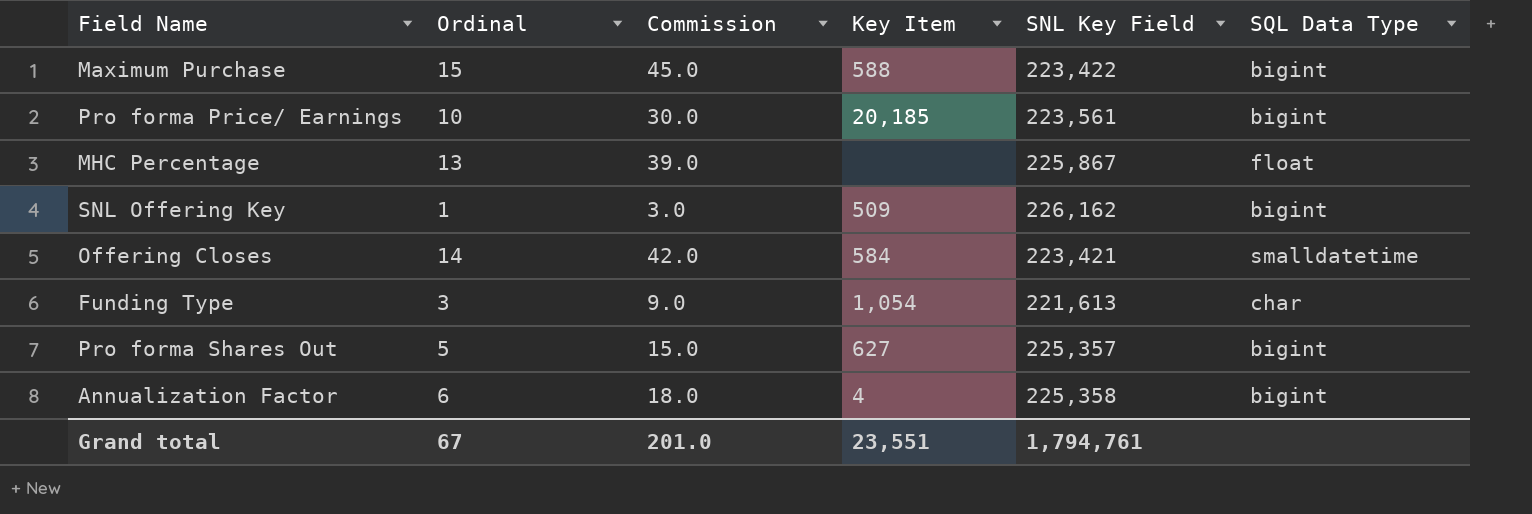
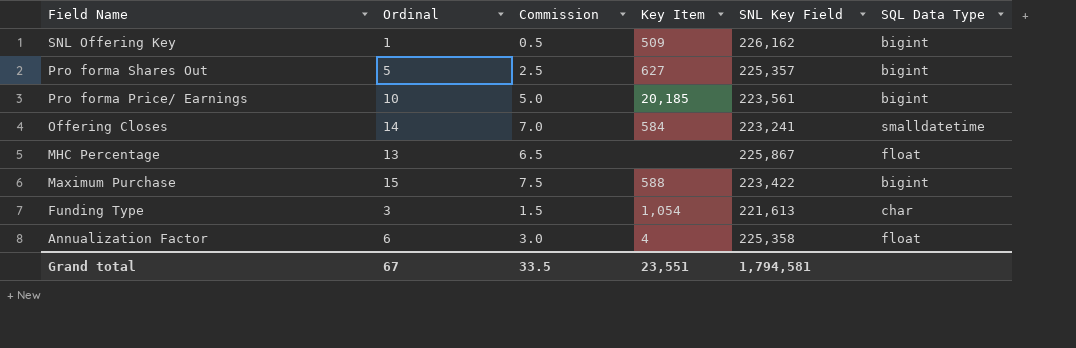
row order: none -> Field Name descending
column Commission | formula: [Ordinal] * 3 -> [Ordinal] * 0.5
Offering Closes | SNL Key Field: 223,421 -> 223,241
Annualization Factor | SQL Data Type: bigint -> float
Grand total | Commission: 201.0 -> 33.5
Grand total | SNL Key Field: 1,794,761 -> 1,794,581

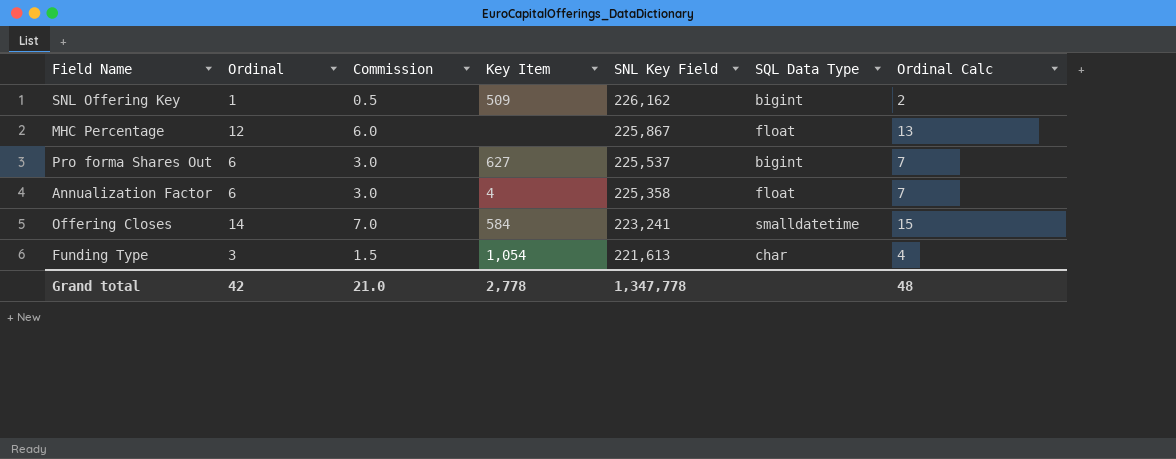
row order: Field Name descending -> SNL Key Field descending
column Ordinal Calc | formula: none -> [Ordinal] + 1
row Pro forma Price/ Earnings: 10 | 5.0 | 20,185 | 223,561 | bigint -> none
row Maximum Purchase: 15 | 7.5 | 588 | 223,422 | bigint -> none
MHC Percentage | Ordinal: 13 -> 12
MHC Percentage | Commission: 6.5 -> 6.0
Pro forma Shares Out | Ordinal: 5 -> 6
Pro forma Shares Out | Commission: 2.5 -> 3.0
Pro forma Shares Out | SNL Key Field: 225,357 -> 225,537
Grand total | Ordinal: 67 -> 42
Grand total | Commission: 33.5 -> 21.0
Grand total | Key Item: 23,551 -> 2,778
Grand total | SNL Key Field: 1,794,581 -> 1,347,778

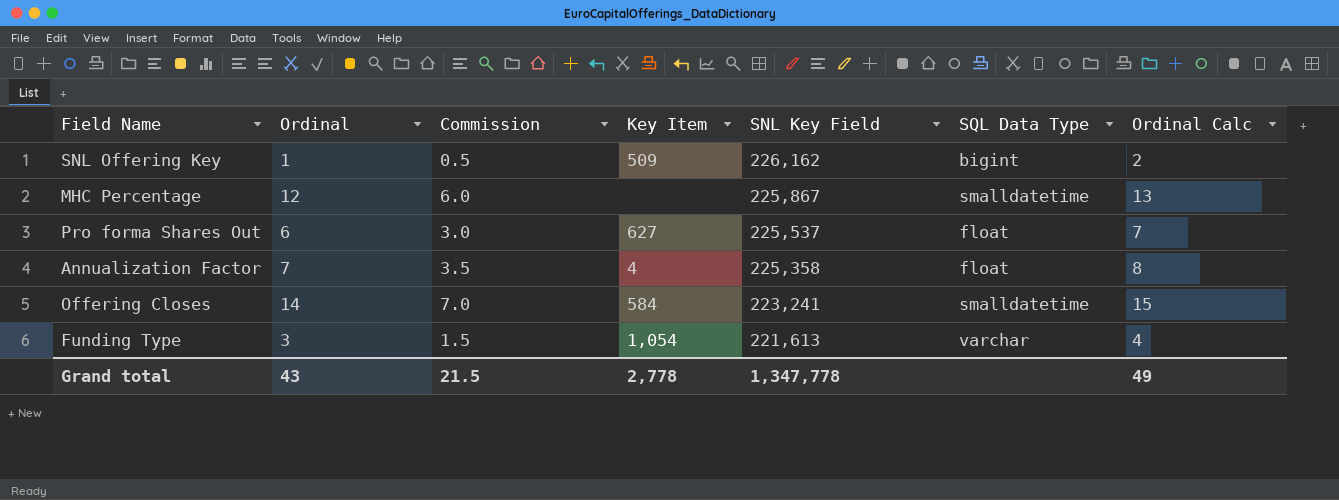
MHC Percentage | SQL Data Type: float -> smalldatetime
Pro forma Shares Out | SQL Data Type: bigint -> float
Annualization Factor | Ordinal: 6 -> 7
Annualization Factor | Commission: 3.0 -> 3.5
Annualization Factor | Ordinal Calc: 7 -> 8
Funding Type | SQL Data Type: char -> varchar
Grand total | Ordinal: 42 -> 43
Grand total | Commission: 21.0 -> 21.5
Grand total | Ordinal Calc: 48 -> 49

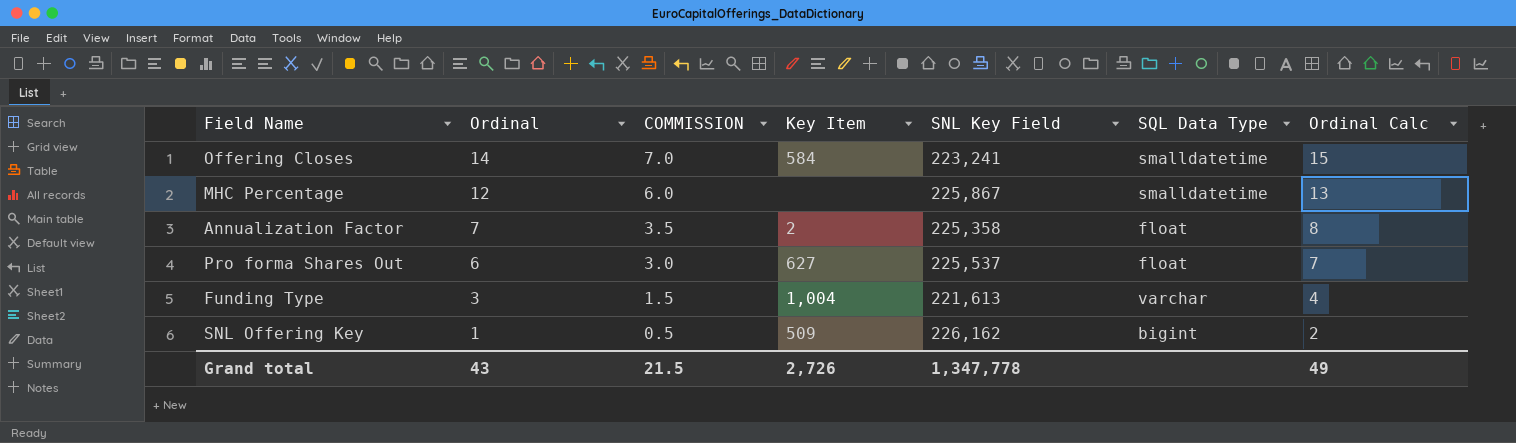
row order: SNL Key Field descending -> Ordinal descending
column name: Commission -> COMMISSION
Annualization Factor | Key Item: 4 -> 2
Funding Type | Key Item: 1,054 -> 1,004
Grand total | Key Item: 2,778 -> 2,726

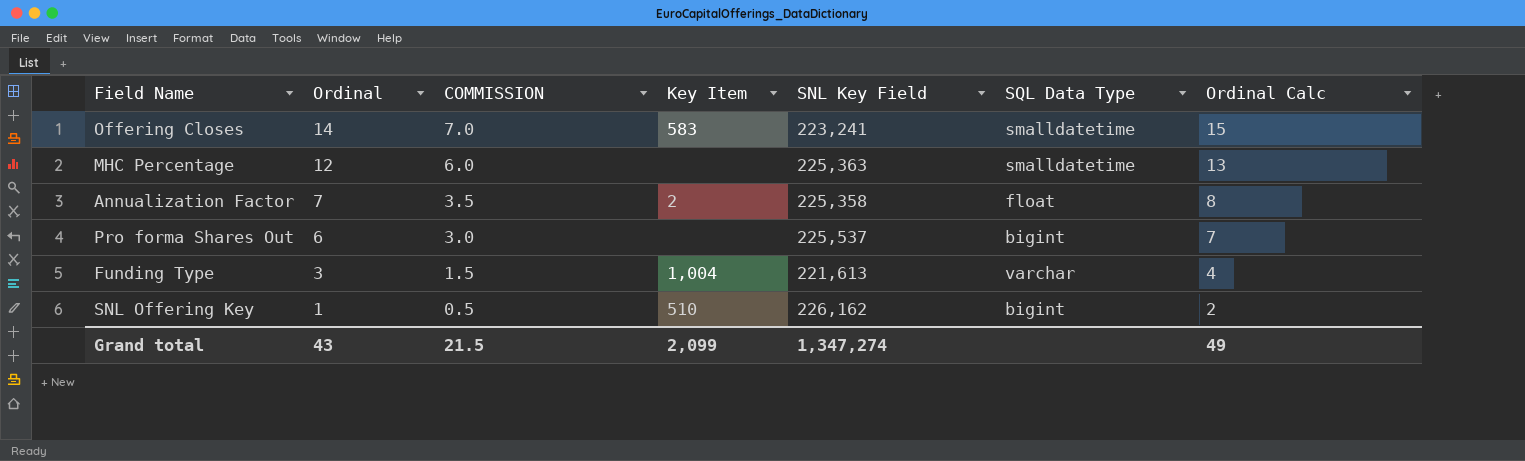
Offering Closes | Key Item: 584 -> 583
MHC Percentage | SNL Key Field: 225,867 -> 225,363
Pro forma Shares Out | Key Item: 627 -> none
Pro forma Shares Out | SQL Data Type: float -> bigint
SNL Offering Key | Key Item: 509 -> 510
Grand total | Key Item: 2,726 -> 2,099
Grand total | SNL Key Field: 1,347,778 -> 1,347,274

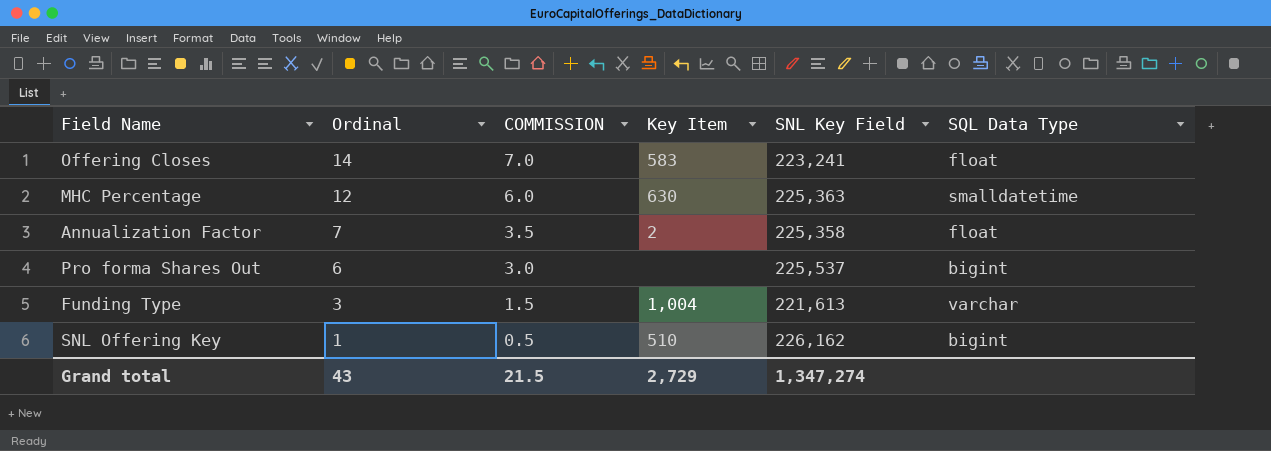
column Ordinal Calc | formula: [Ordinal] + 1 -> none
Offering Closes | SQL Data Type: smalldatetime -> float
MHC Percentage | Key Item: none -> 630
Grand total | Key Item: 2,099 -> 2,729

